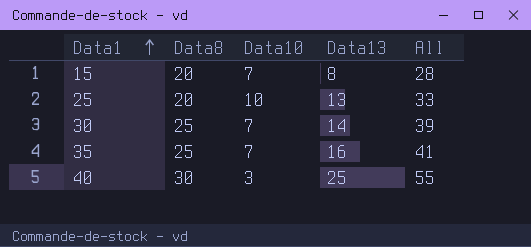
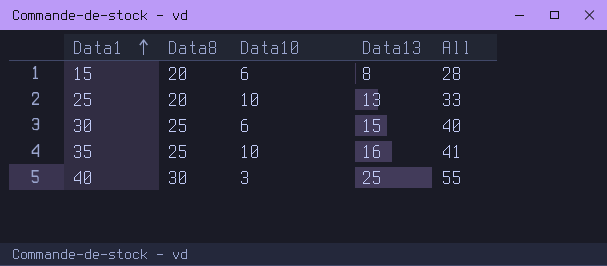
15 | Data10: 7 -> 6
30 | Data10: 7 -> 6
30 | Data13: 14 -> 15
30 | All: 39 -> 40
35 | Data10: 7 -> 10

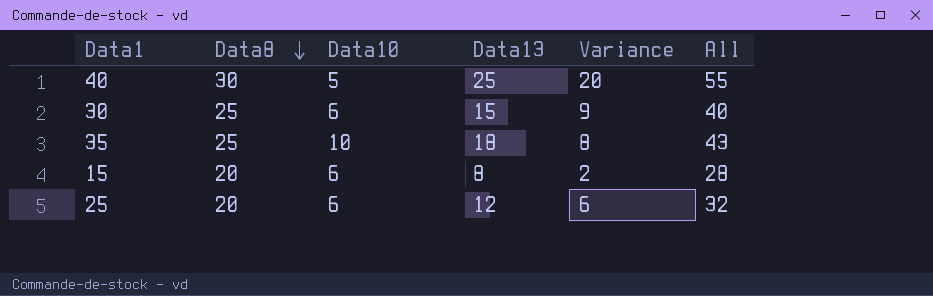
row order: Data1 ascending -> Data8 descending
column Variance | formula: none -> [Data13] - [Data10]
40 | Data10: 3 -> 5
35 | Data13: 16 -> 18
35 | All: 41 -> 43
25 | Data10: 10 -> 6
25 | Data13: 13 -> 12
25 | All: 33 -> 32

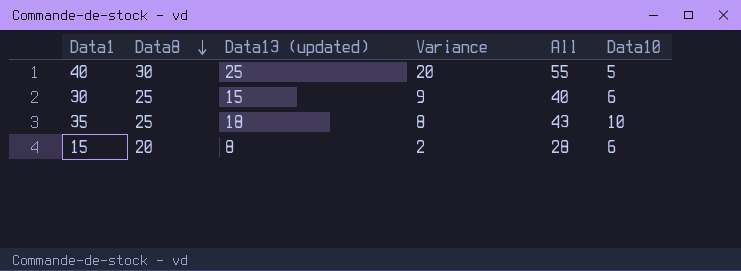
column name: Data13 -> Data13 (updated)
column Data10 | position: 3 -> 6
row 25: 20 | 6 | 12 | 6 | 32 -> none

